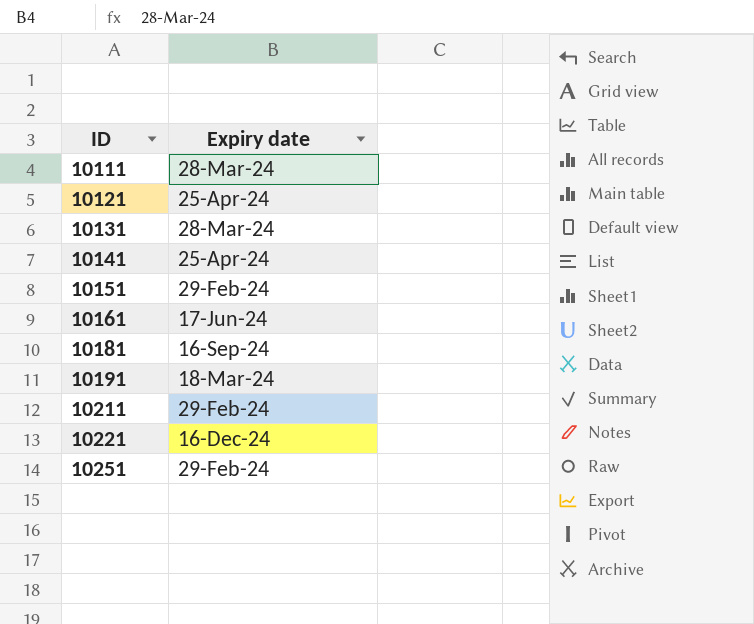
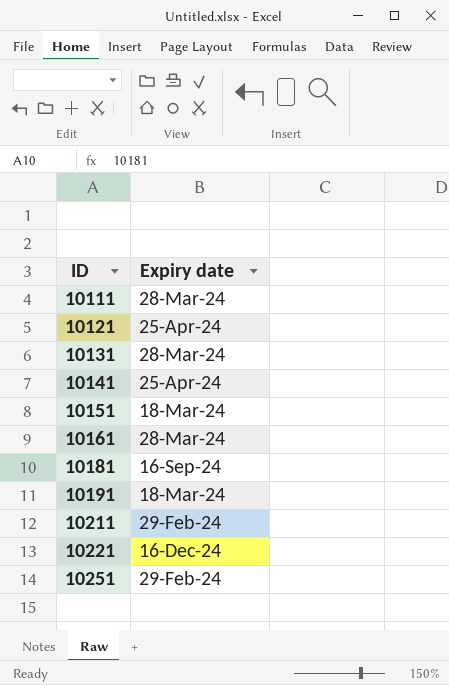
10151 | Expiry date: 29-Feb-24 -> 18-Mar-24
10161 | Expiry date: 17-Jun-24 -> 28-Mar-24

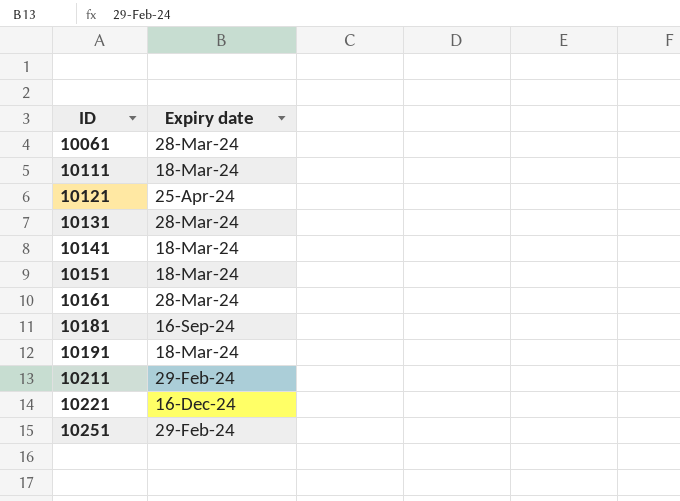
row 10061: none -> 28-Mar-24
10111 | Expiry date: 28-Mar-24 -> 18-Mar-24
10141 | Expiry date: 25-Apr-24 -> 18-Mar-24

